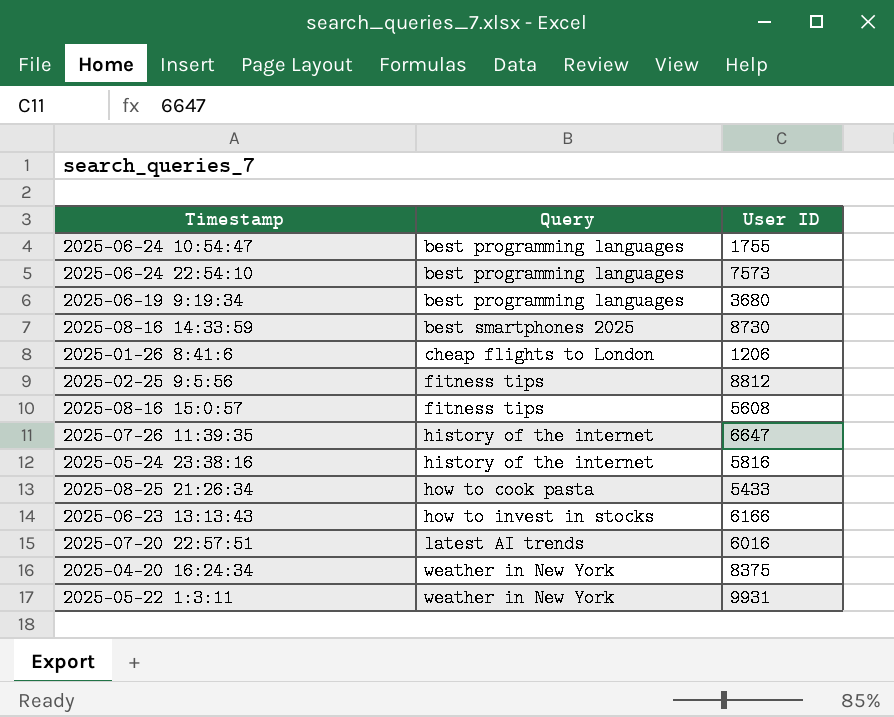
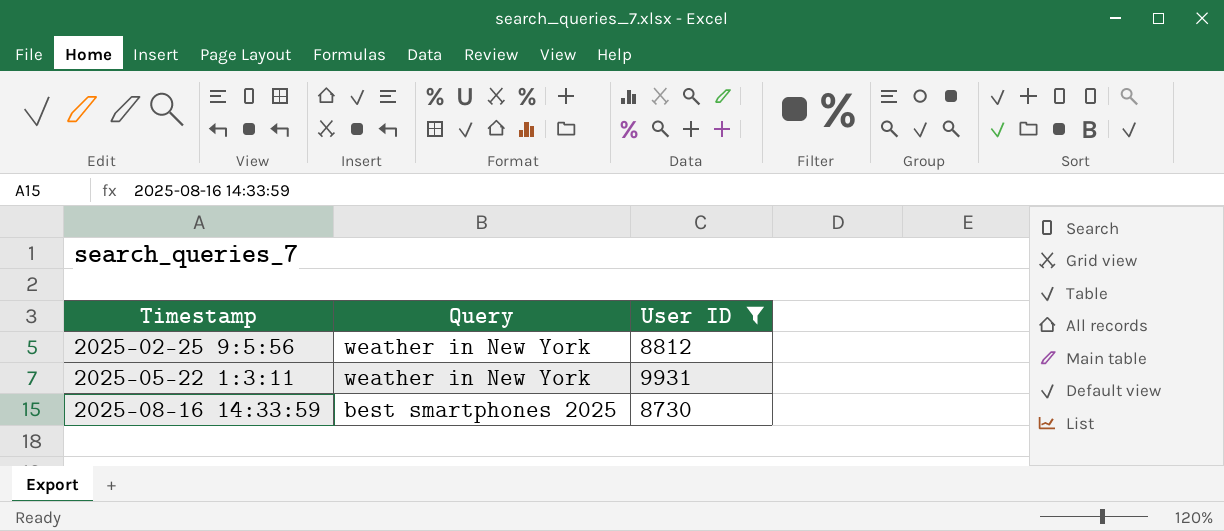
filter: none -> User ID >= 8730
row order: Query ascending -> Timestamp ascending
2025-02-25 9:5:56 | Query: fitness tips -> weather in New York

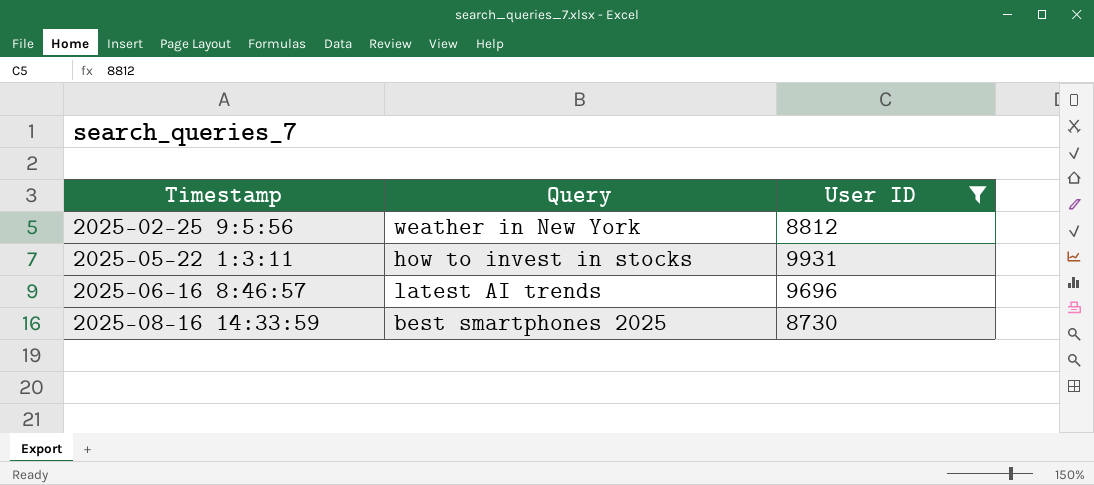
2025-05-22 1:3:11 | Query: weather in New York -> how to invest in stocks
row 2025-06-16 8:46:57: none -> latest AI trends | 9696

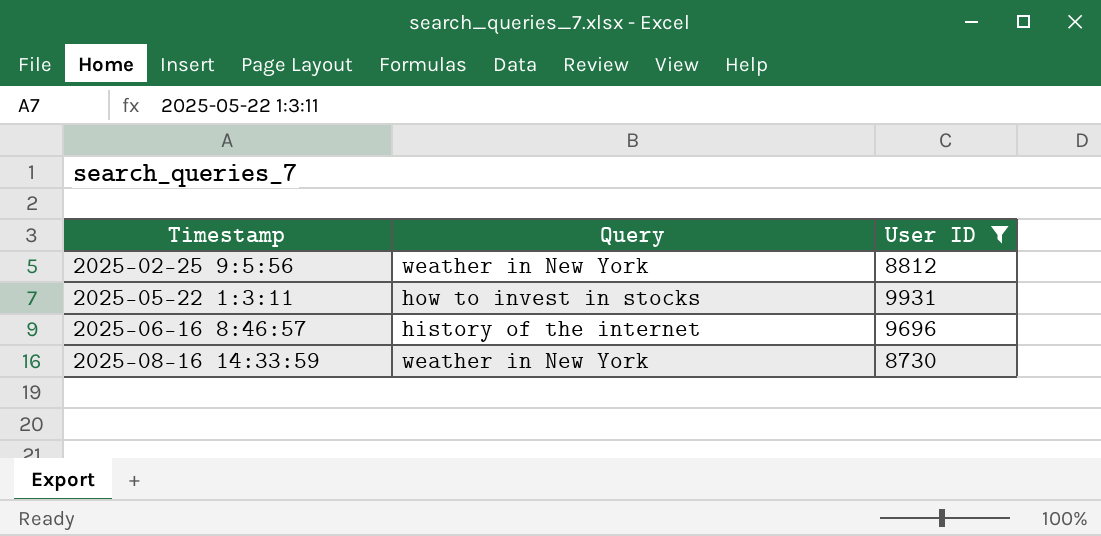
2025-06-16 8:46:57 | Query: latest AI trends -> history of the internet
2025-08-16 14:33:59 | Query: best smartphones 2025 -> weather in New York

